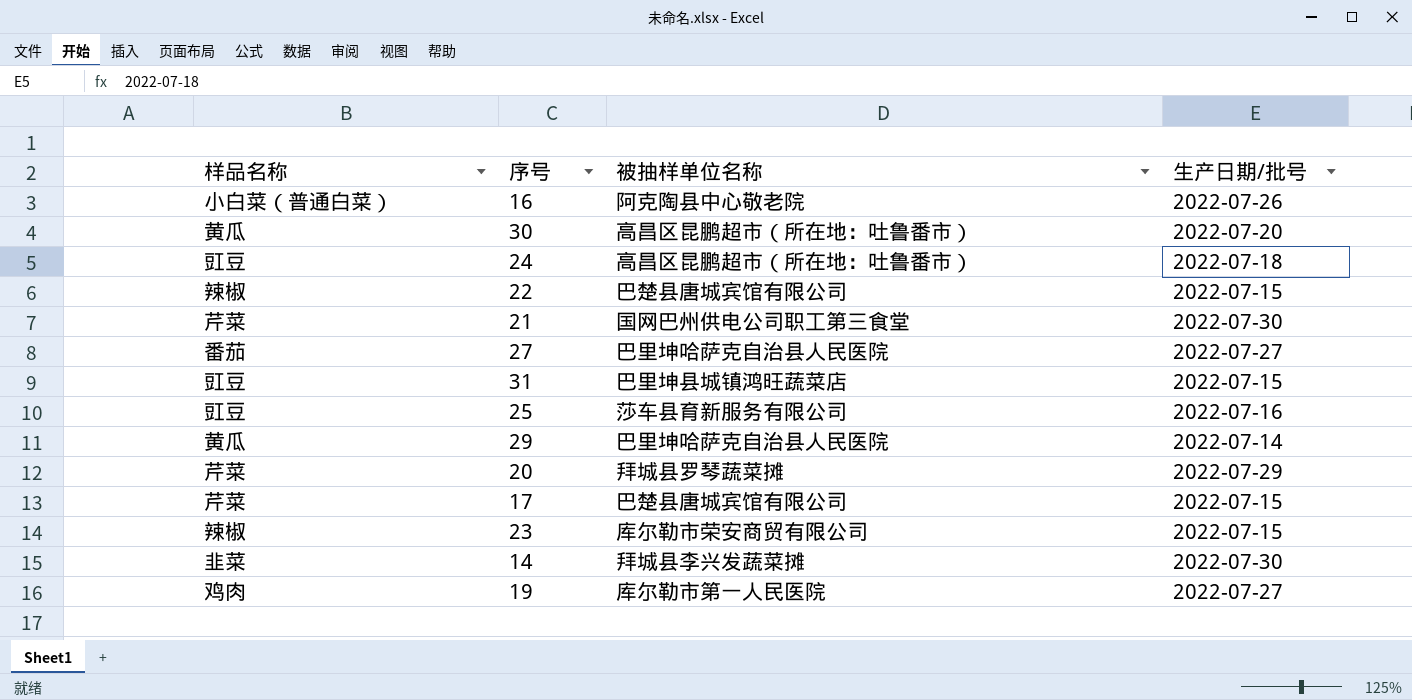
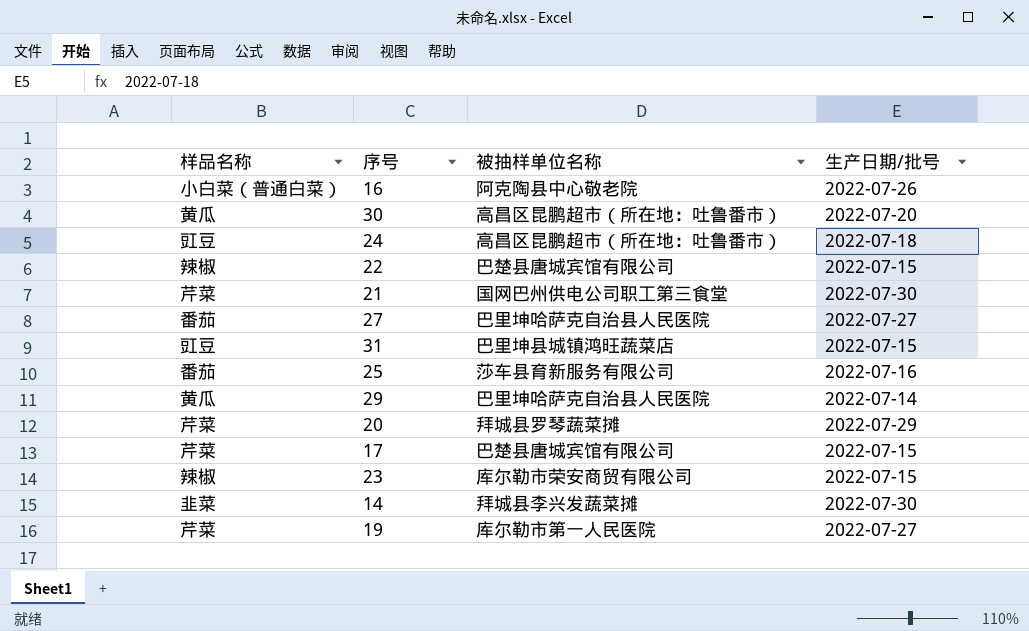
25 | 样品名称: 豇豆 -> 番茄
19 | 样品名称: 鸡肉 -> 芹菜

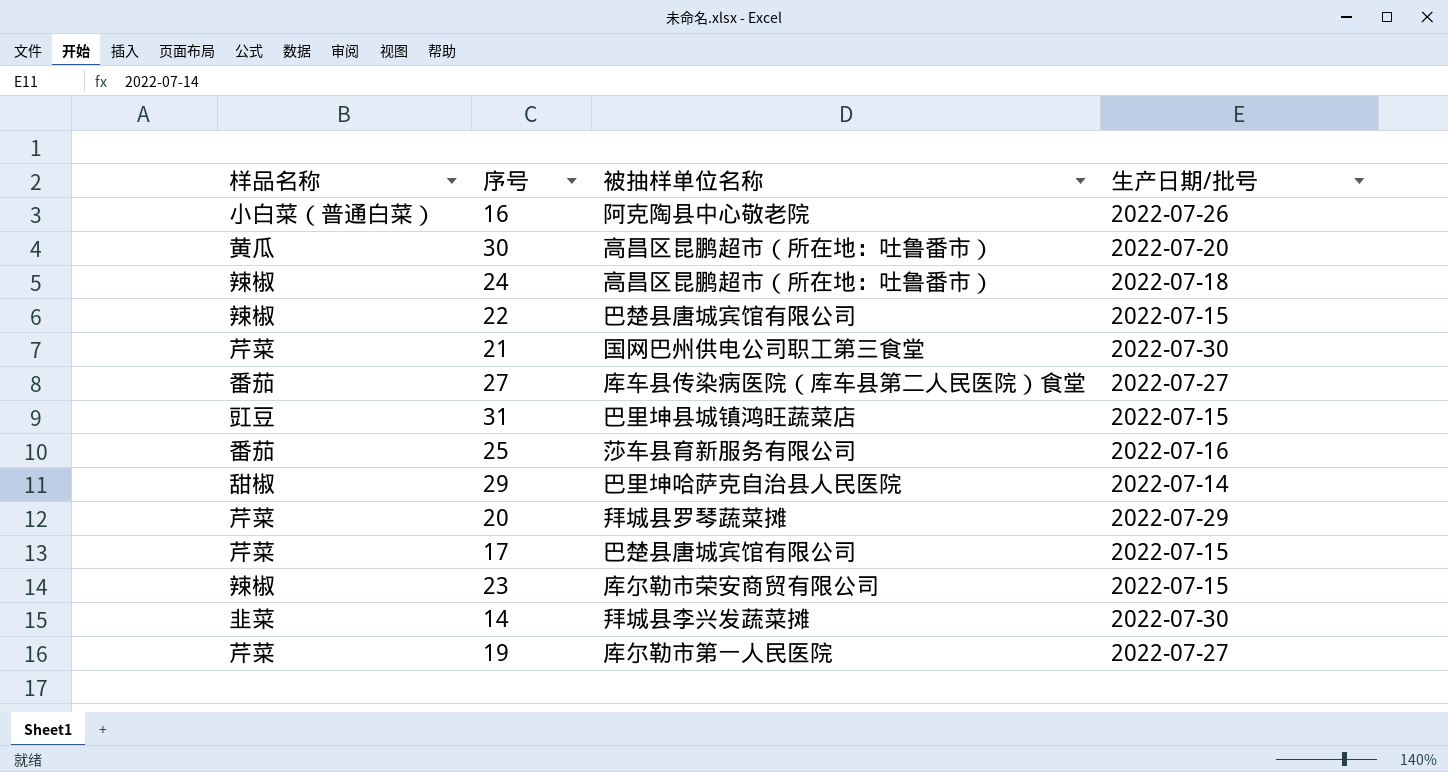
24 | 样品名称: 豇豆 -> 辣椒
27 | 被抽样单位名称: 巴里坤哈萨克自治县人民医院 -> 库车县传染病医院（库车县第二人民医院）食堂
29 | 样品名称: 黄瓜 -> 甜椒

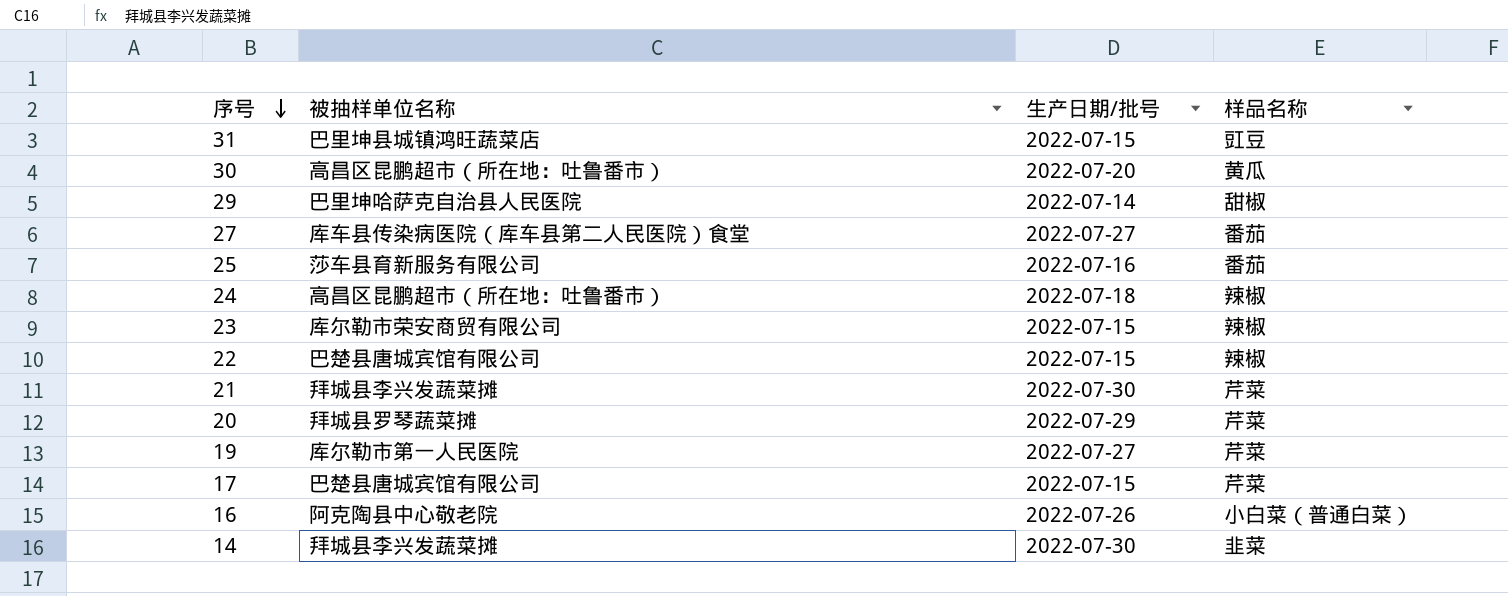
row order: none -> 序号 descending
column 样品名称 | position: 1 -> 4
21 | 被抽样单位名称: 国网巴州供电公司职工第三食堂 -> 拜城县李兴发蔬菜摊

